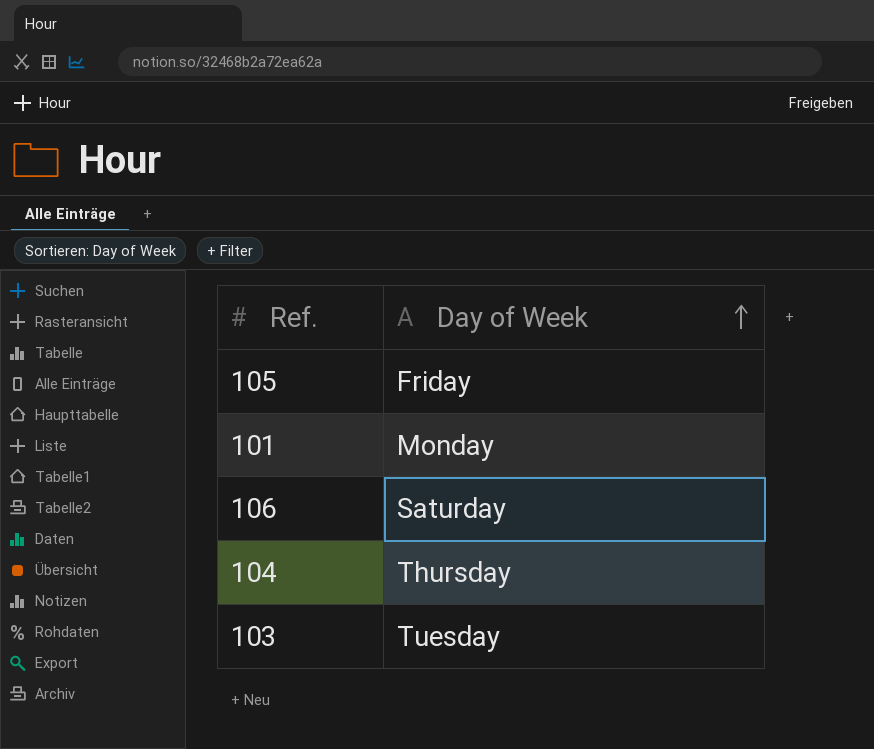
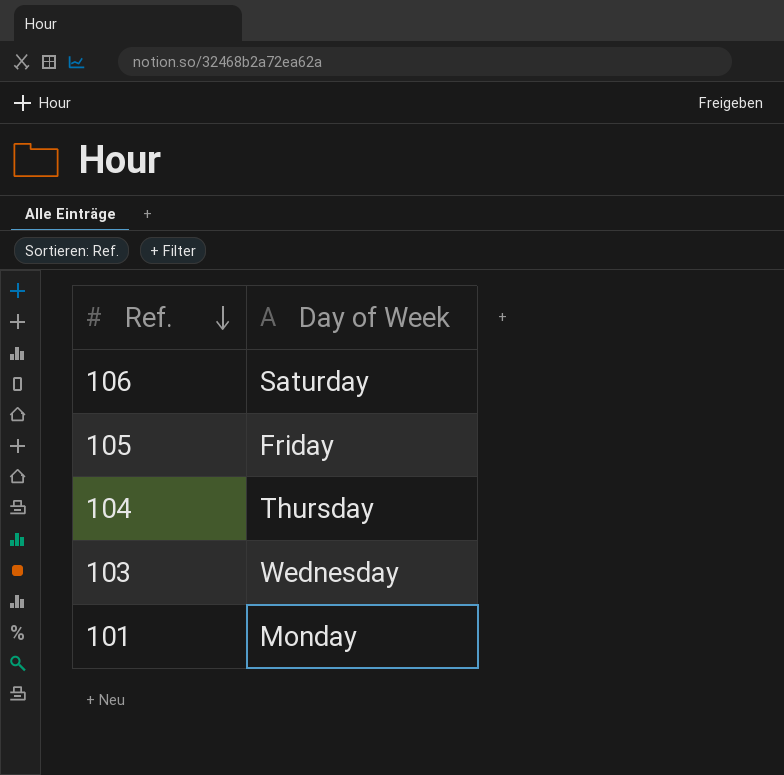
row order: Day of Week ascending -> Ref. descending
103 | Day of Week: Tuesday -> Wednesday

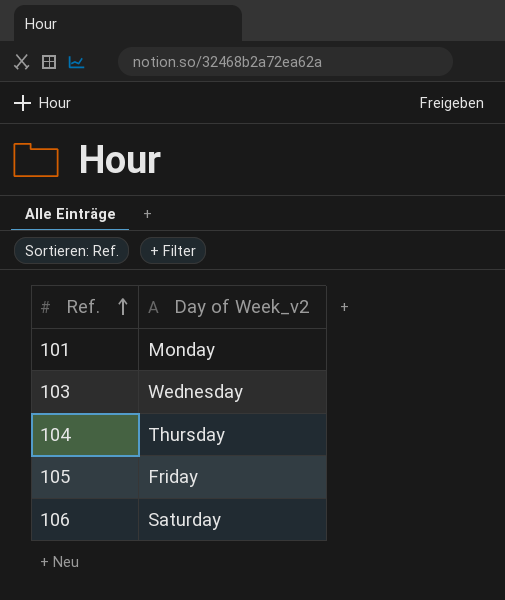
row order: Ref. descending -> Ref. ascending
column name: Day of Week -> Day of Week_v2

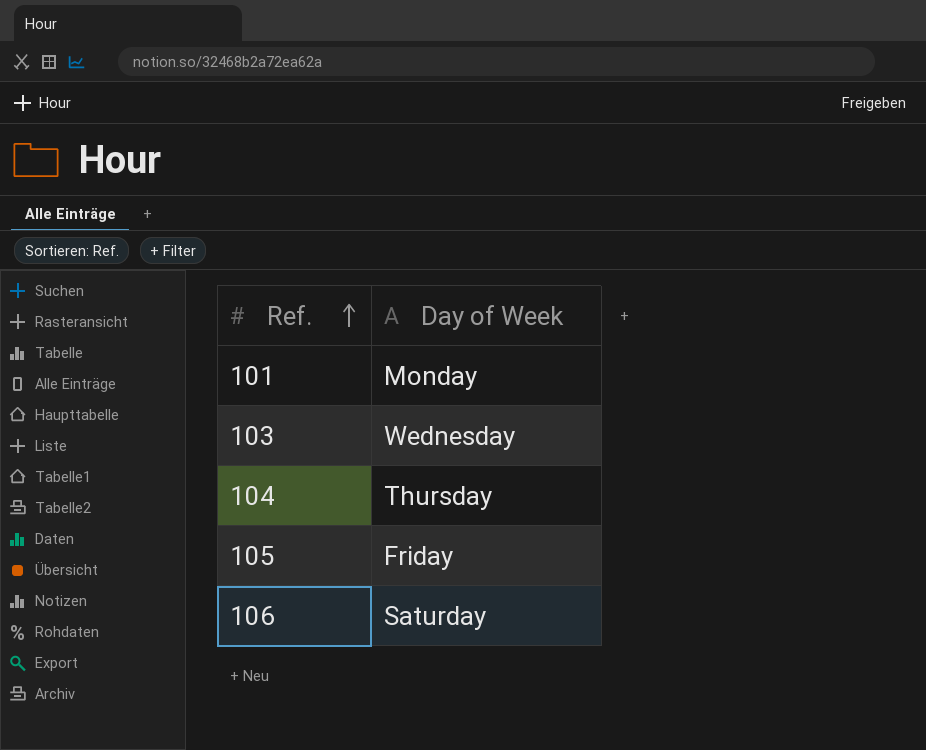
column name: Day of Week_v2 -> Day of Week

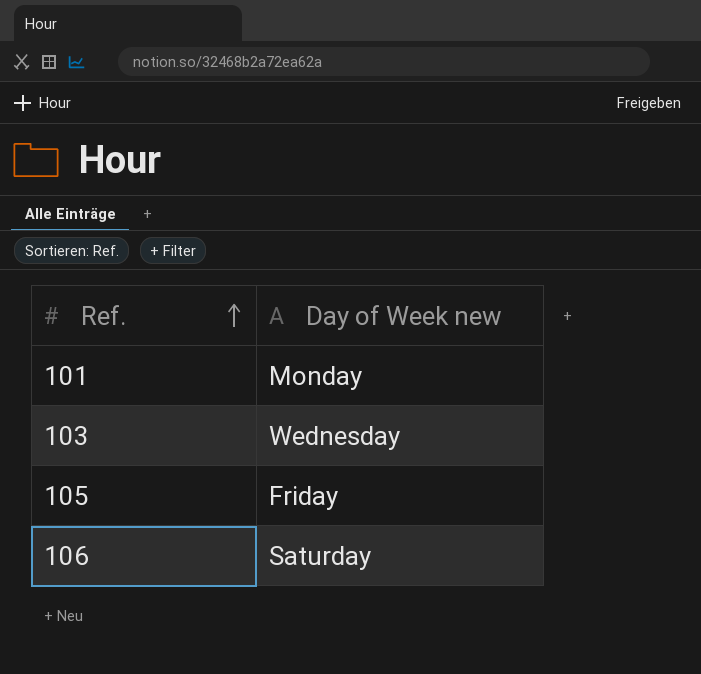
column name: Day of Week -> Day of Week new
row 104: Thursday -> none

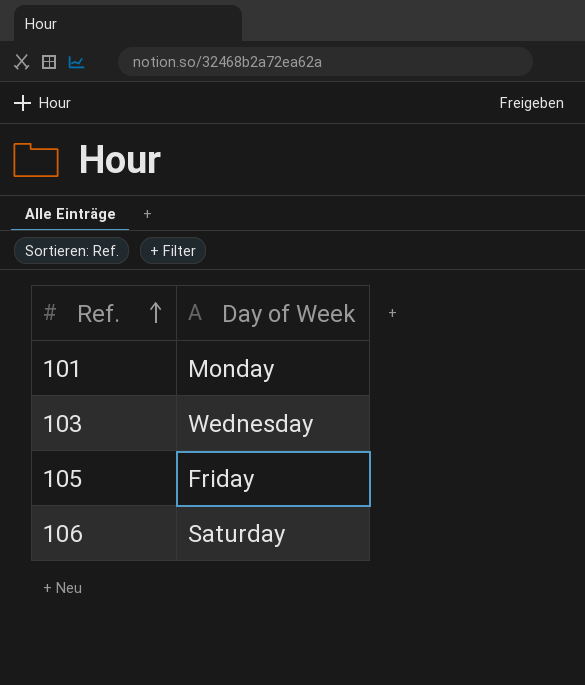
column name: Day of Week new -> Day of Week

